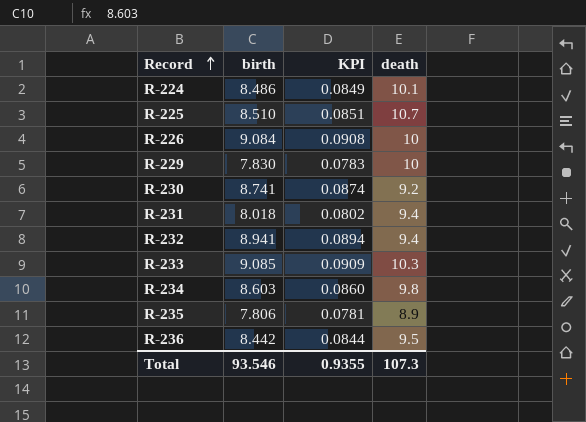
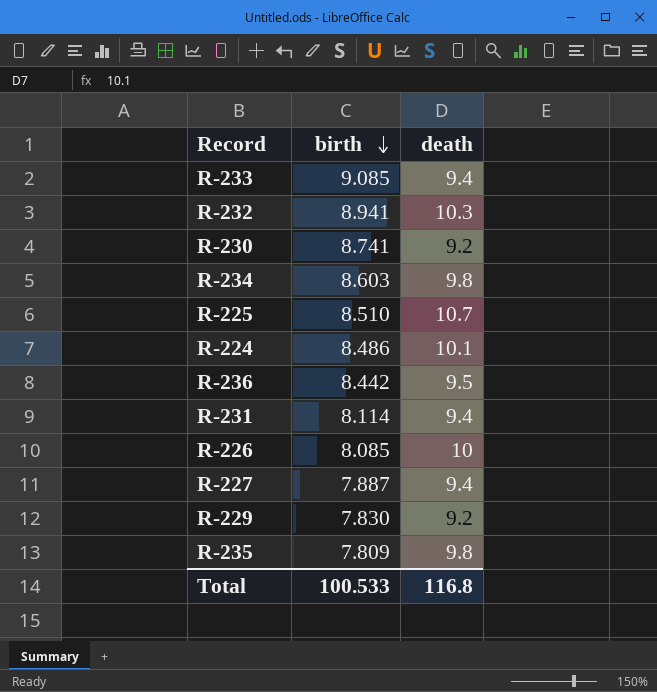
row order: Record ascending -> birth descending
column KPI | formula: [birth] * 0.01 -> none
R-233 | death: 10.3 -> 9.4
R-232 | death: 9.4 -> 10.3
R-231 | birth: 8.018 -> 8.114
R-226 | birth: 9.084 -> 8.085
row R-227: none -> 7.887 | 9.4
R-229 | death: 10 -> 9.2
R-235 | birth: 7.806 -> 7.809
R-235 | death: 8.9 -> 9.8
Total | birth: 93.546 -> 100.533
Total | death: 107.3 -> 116.8

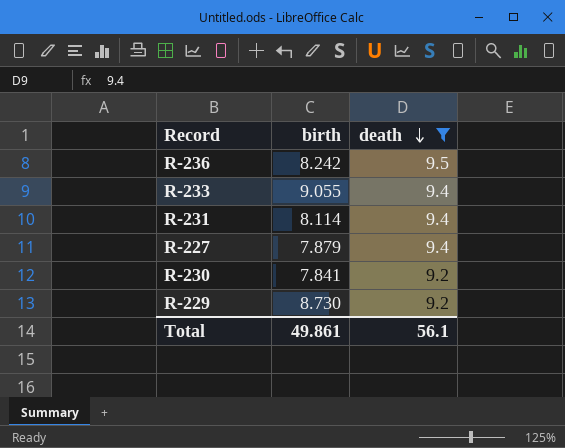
filter: none -> death <= 9.5
row order: birth descending -> death descending
R-236 | birth: 8.442 -> 8.242
R-233 | birth: 9.085 -> 9.055
R-227 | birth: 7.887 -> 7.879
R-230 | birth: 8.741 -> 7.841
R-229 | birth: 7.830 -> 8.730
Total | birth: 100.533 -> 49.861
Total | death: 116.8 -> 56.1

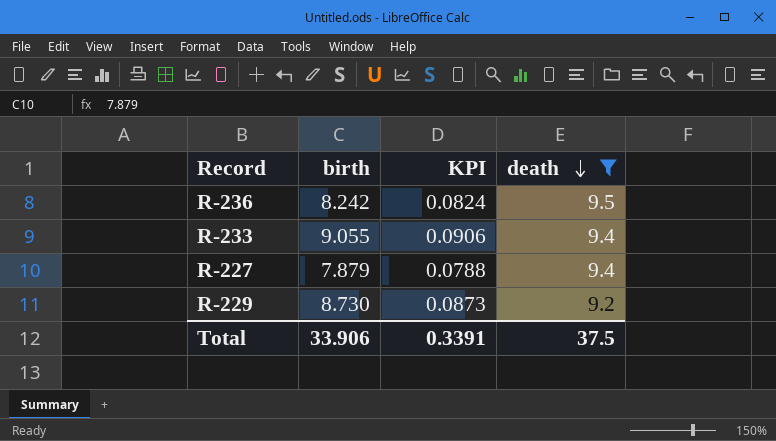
column KPI | formula: none -> [birth] * 0.01
row R-231: 8.114 | 9.4 -> none
row R-230: 7.841 | 9.2 -> none
Total | birth: 49.861 -> 33.906
Total | death: 56.1 -> 37.5

